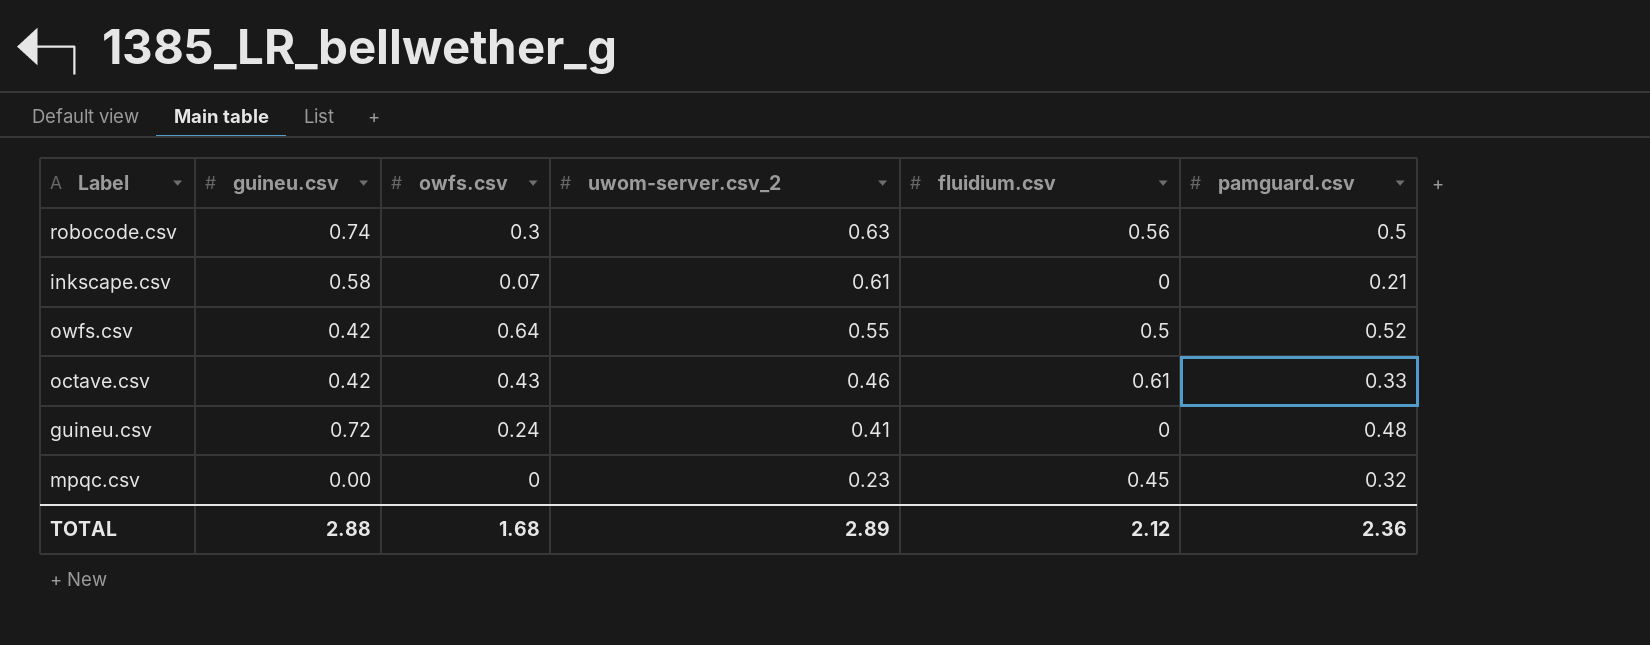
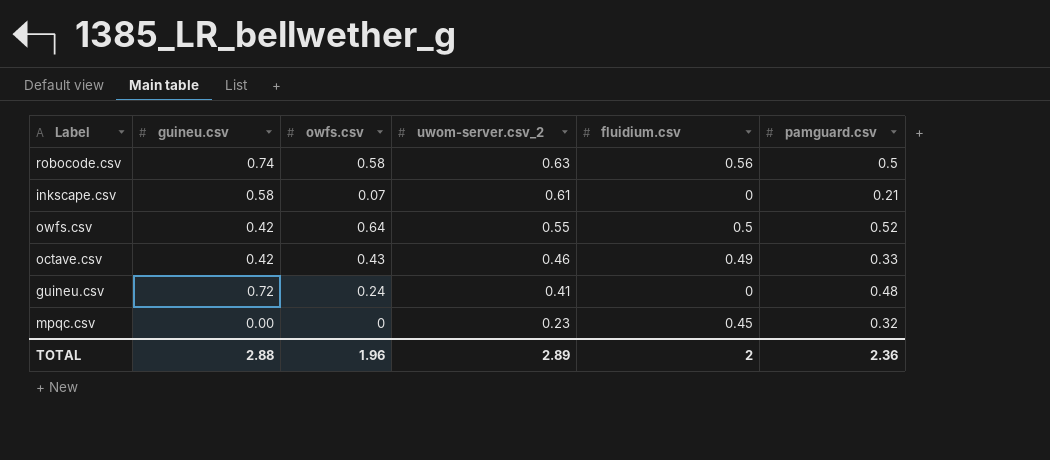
robocode.csv | owfs.csv: 0.3 -> 0.58
octave.csv | fluidium.csv: 0.61 -> 0.49
TOTAL | owfs.csv: 1.68 -> 1.96
TOTAL | fluidium.csv: 2.12 -> 2

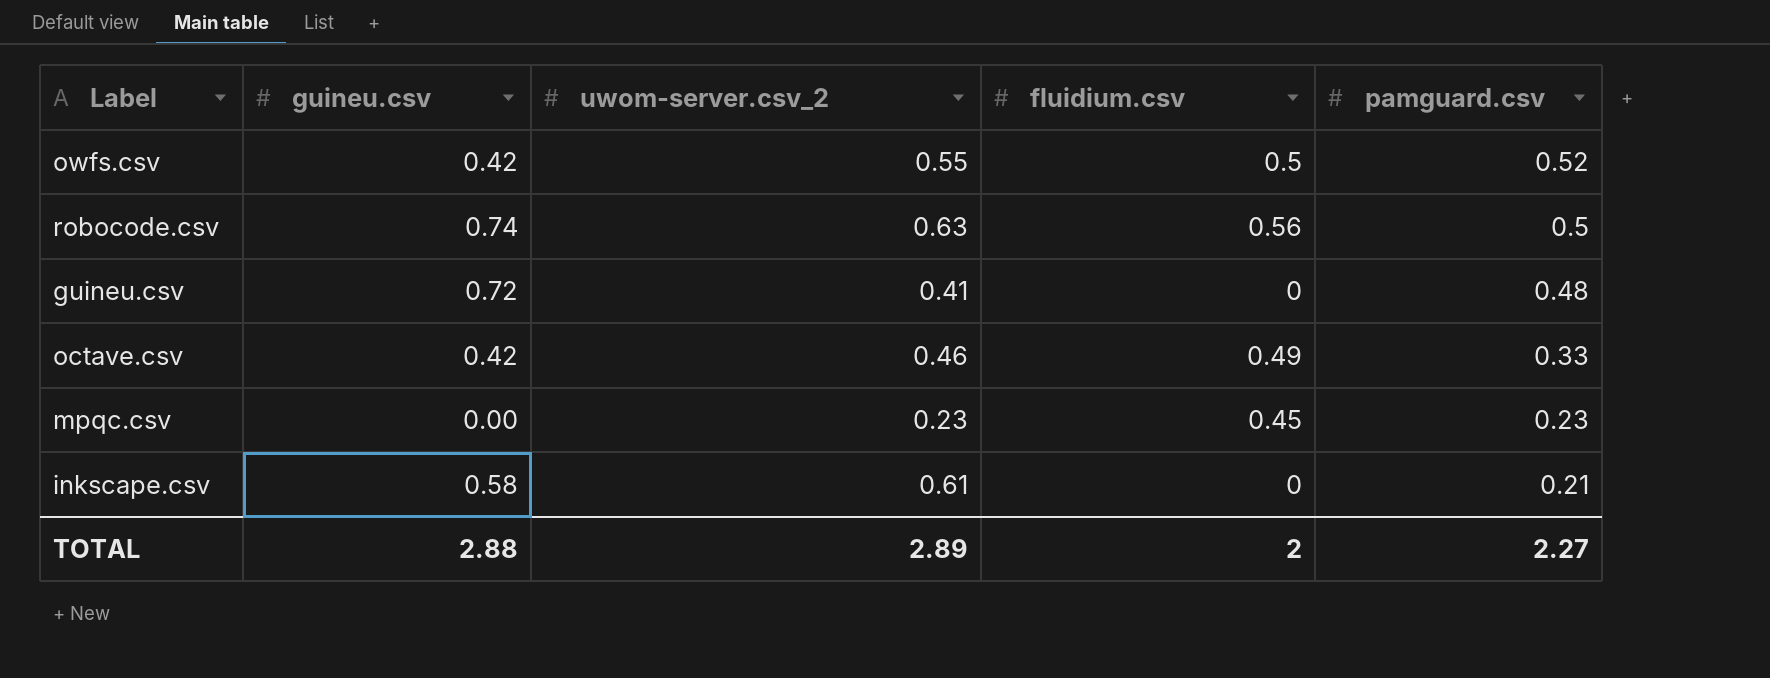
row order: uwom-server.csv_2 descending -> pamguard.csv descending
column owfs.csv | position: 3 -> none
mpqc.csv | pamguard.csv: 0.32 -> 0.23
TOTAL | pamguard.csv: 2.36 -> 2.27

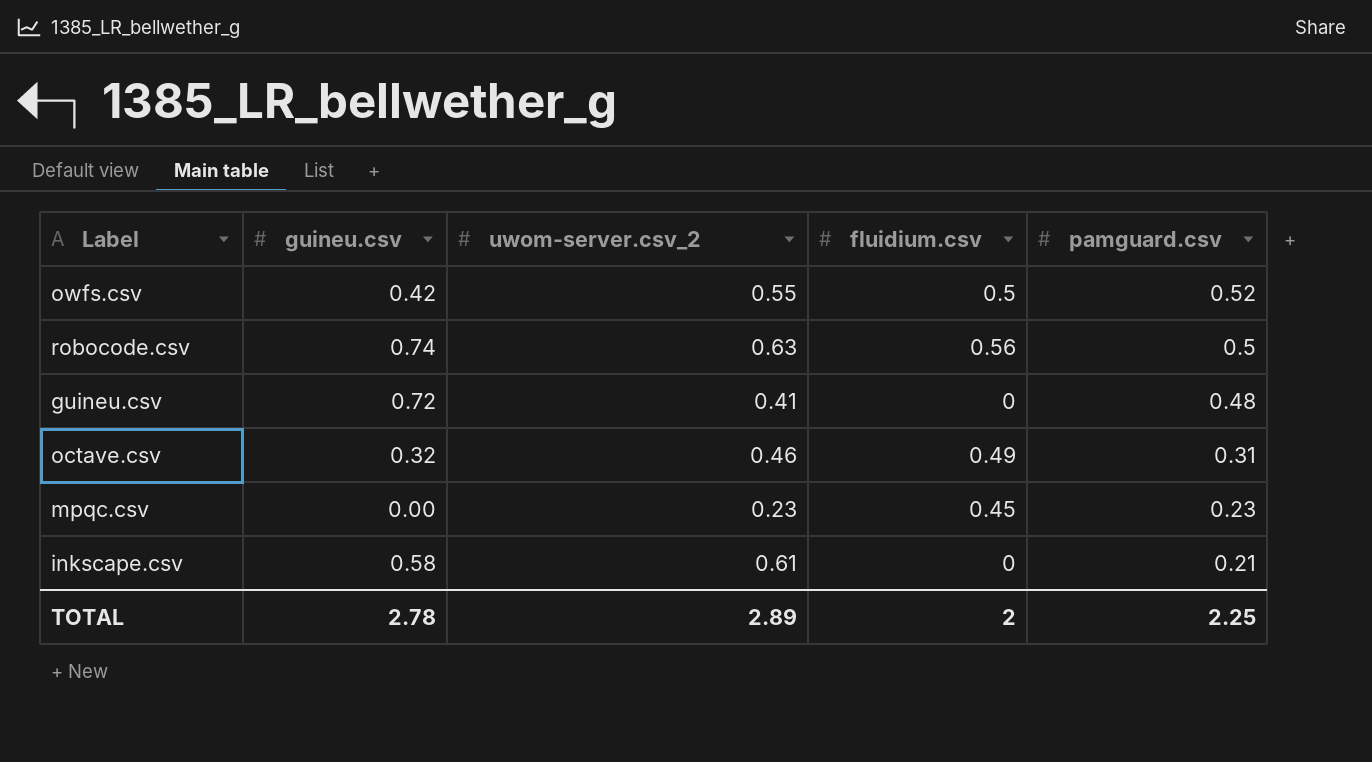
octave.csv | guineu.csv: 0.42 -> 0.32
octave.csv | pamguard.csv: 0.33 -> 0.31
TOTAL | guineu.csv: 2.88 -> 2.78
TOTAL | pamguard.csv: 2.27 -> 2.25

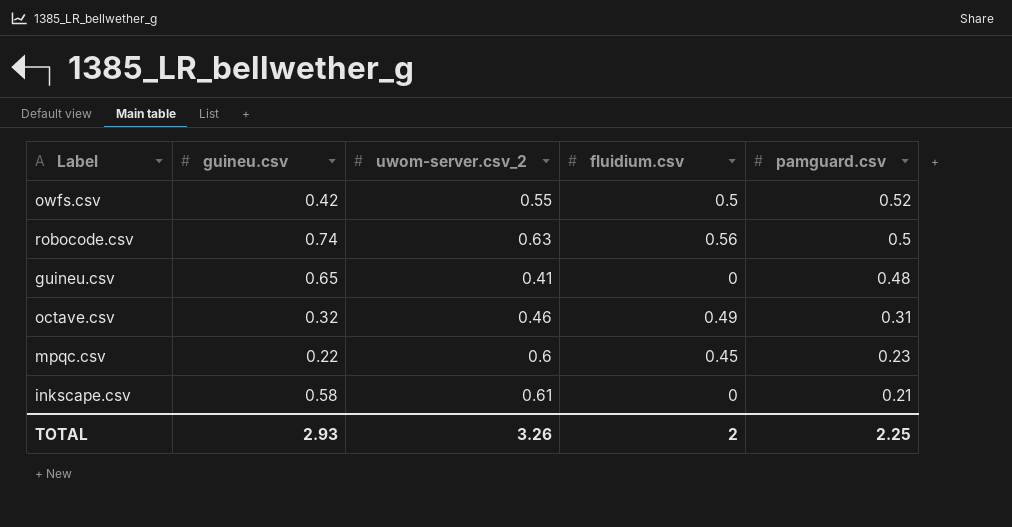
guineu.csv | guineu.csv: 0.72 -> 0.65
mpqc.csv | guineu.csv: 0.00 -> 0.22
mpqc.csv | uwom-server.csv_2: 0.23 -> 0.6
TOTAL | guineu.csv: 2.78 -> 2.93
TOTAL | uwom-server.csv_2: 2.89 -> 3.26

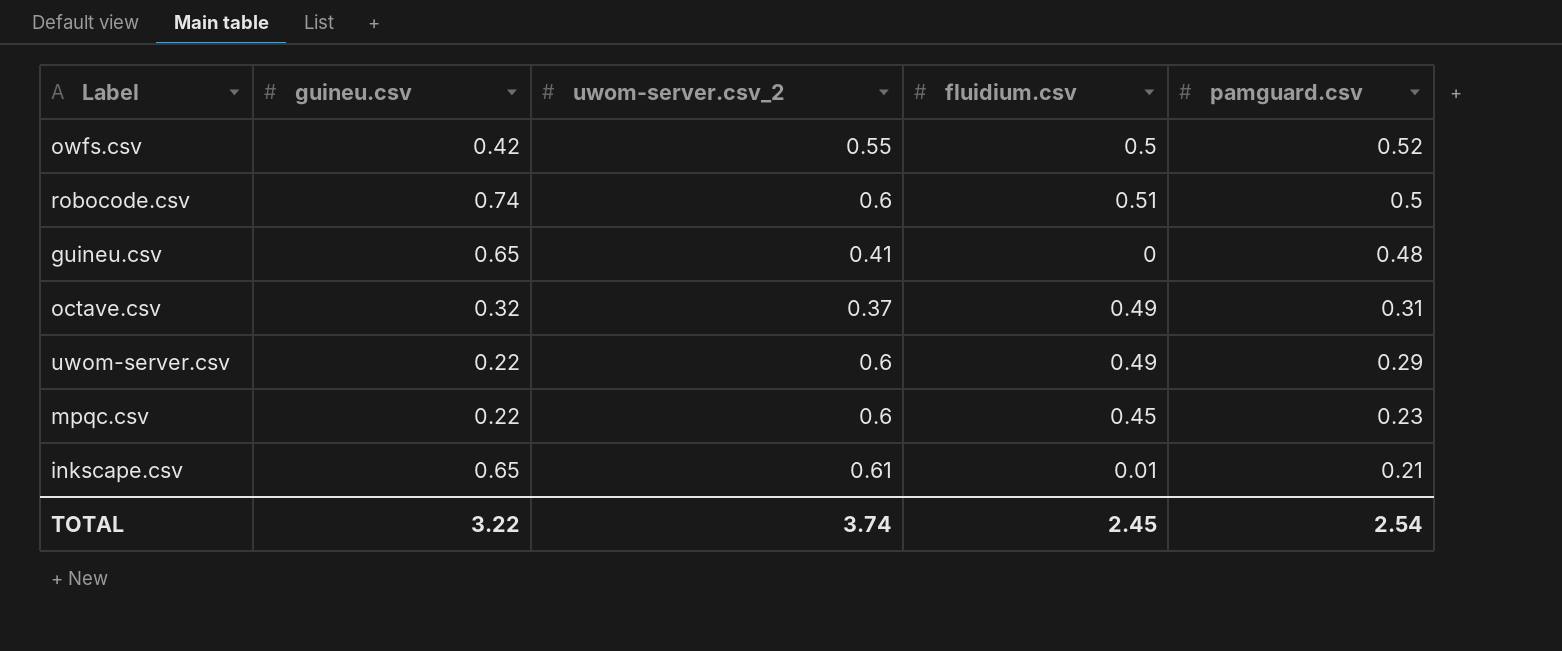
robocode.csv | uwom-server.csv_2: 0.63 -> 0.6
robocode.csv | fluidium.csv: 0.56 -> 0.51
octave.csv | uwom-server.csv_2: 0.46 -> 0.37
row uwom-server.csv: none -> 0.22 | 0.6 | 0.49 | 0.29
inkscape.csv | guineu.csv: 0.58 -> 0.65
inkscape.csv | fluidium.csv: 0 -> 0.01
TOTAL | guineu.csv: 2.93 -> 3.22
TOTAL | uwom-server.csv_2: 3.26 -> 3.74
TOTAL | fluidium.csv: 2 -> 2.45
TOTAL | pamguard.csv: 2.25 -> 2.54

